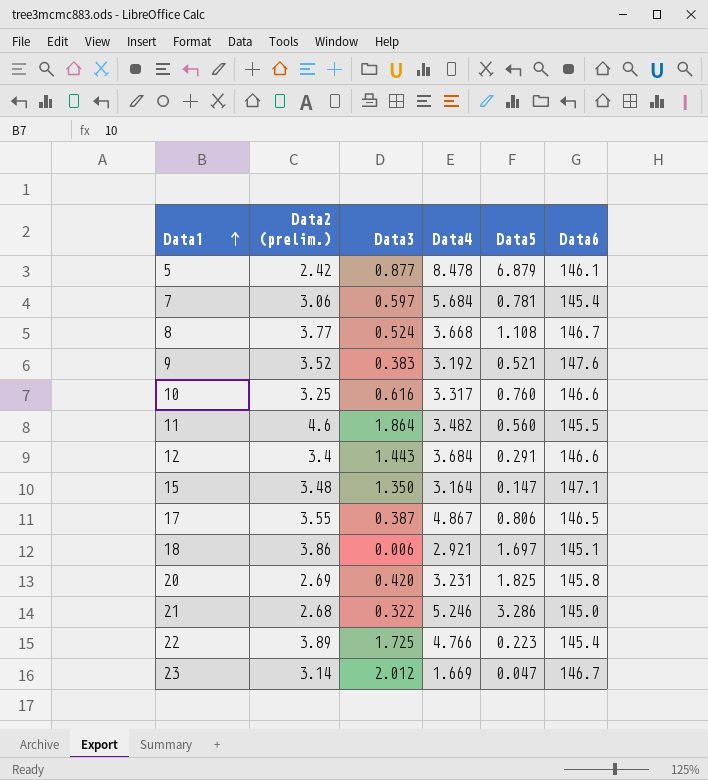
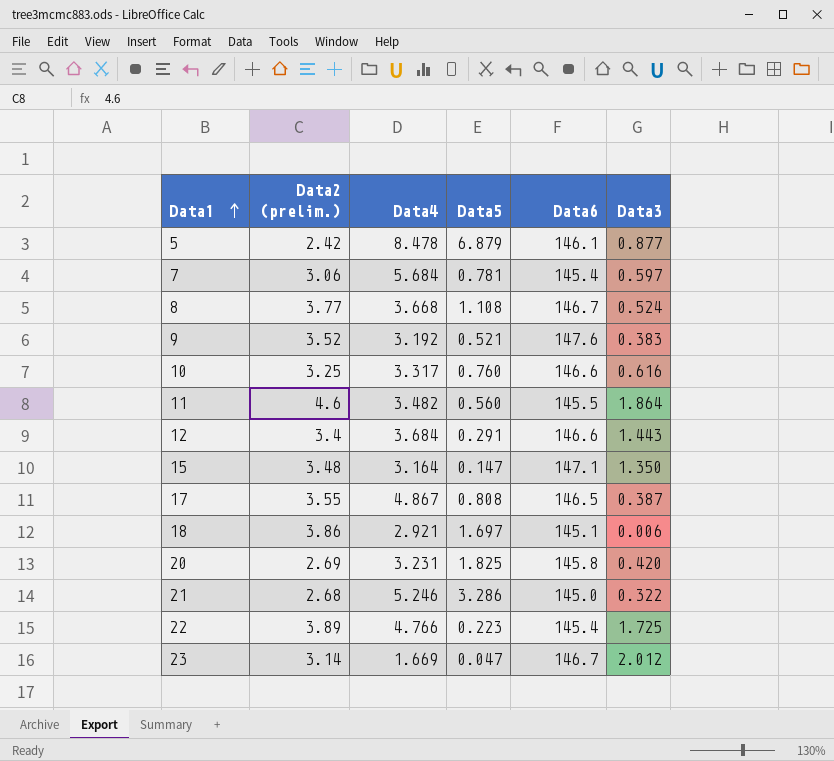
column Data3 | position: 3 -> 6
17 | Data5: 0.806 -> 0.808

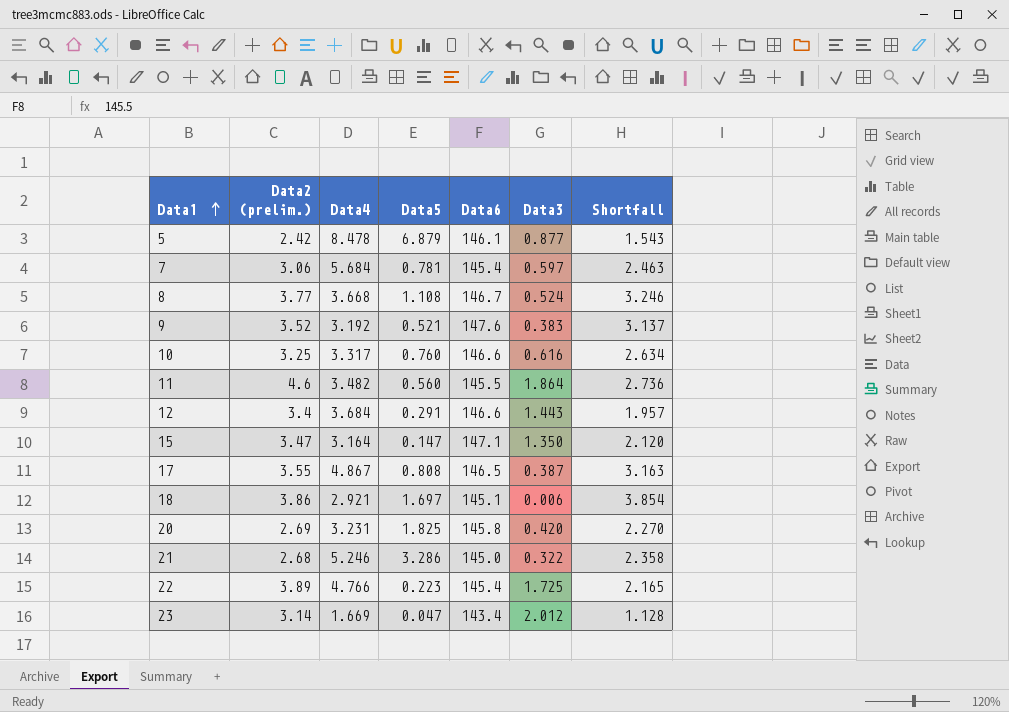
column Shortfall | formula: none -> [Data2 (prelim.)] - [Data3]
15 | Data2 (prelim.): 3.48 -> 3.47
23 | Data6: 146.7 -> 143.4

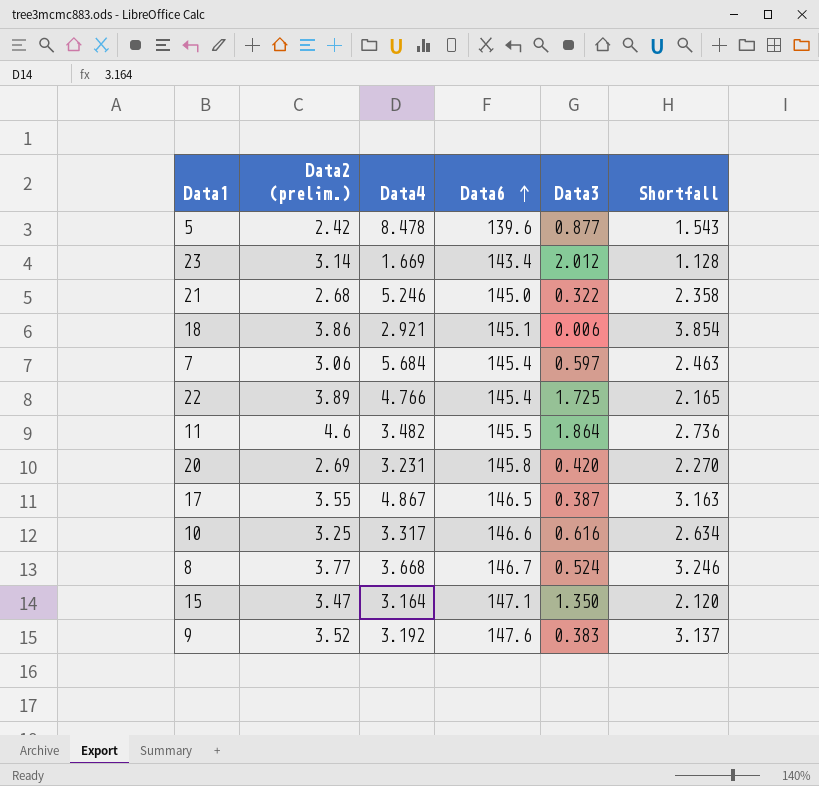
row order: Data1 ascending -> Data6 ascending
column Data5 | position: 4 -> none
row 12: 3.4 | 3.684 | 0.291 | 146.6 | 1.443 | 1.957 -> none
5 | Data6: 146.1 -> 139.6

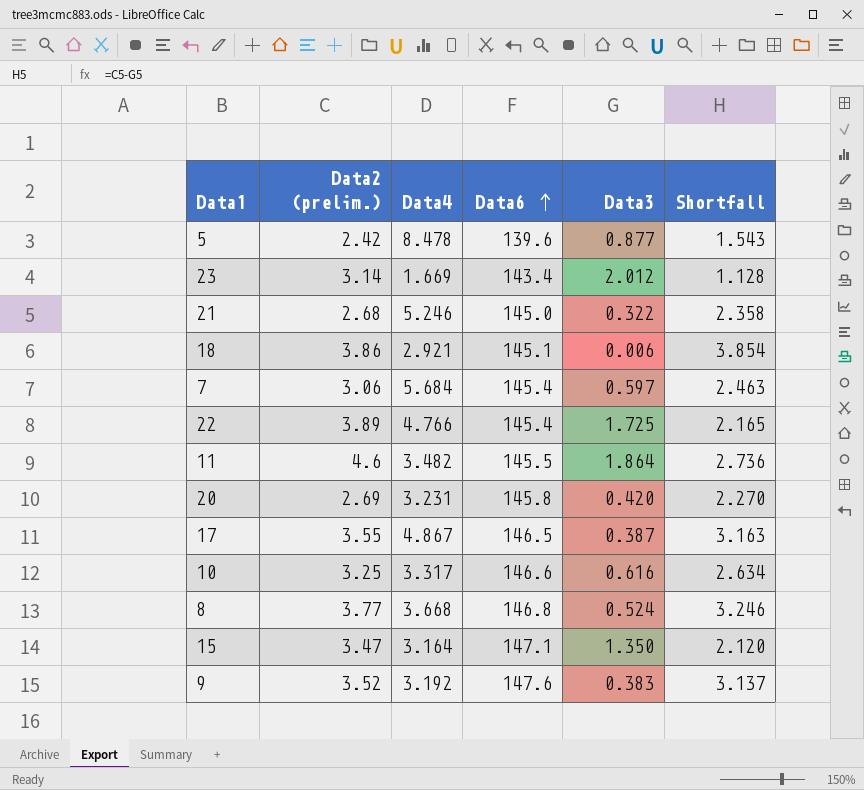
8 | Data6: 146.7 -> 146.8

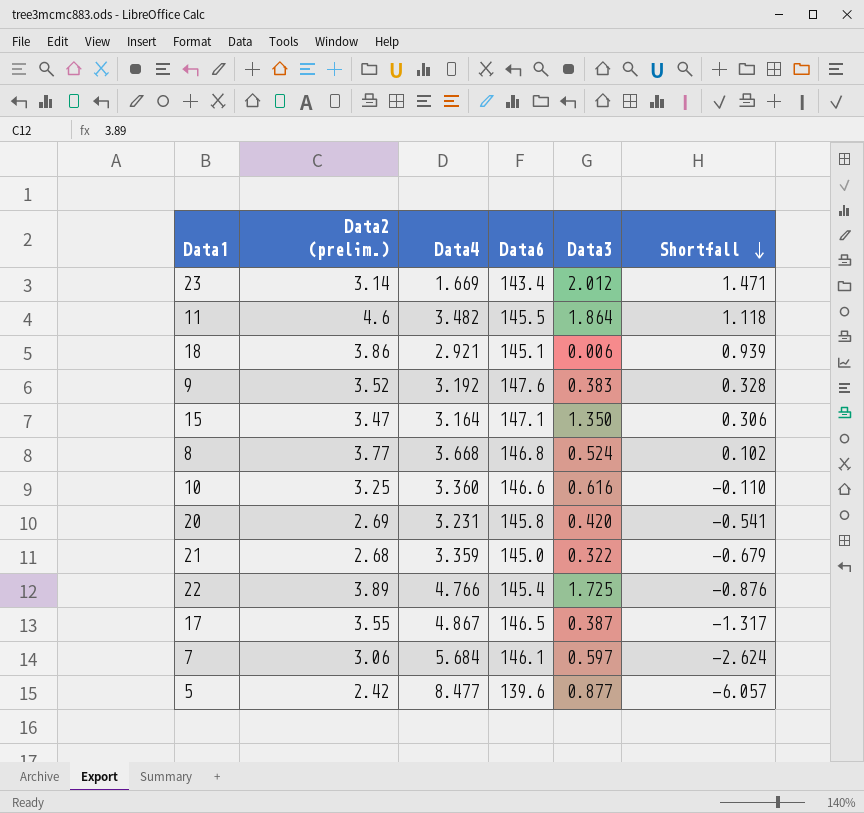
row order: Data6 ascending -> Shortfall descending
column Shortfall | formula: [Data2 (prelim.)] - [Data3] -> [Data2 (prelim.)] - [Data4]
10 | Data4: 3.317 -> 3.360
21 | Data4: 5.246 -> 3.359
7 | Data6: 145.4 -> 146.1
5 | Data4: 8.478 -> 8.477

